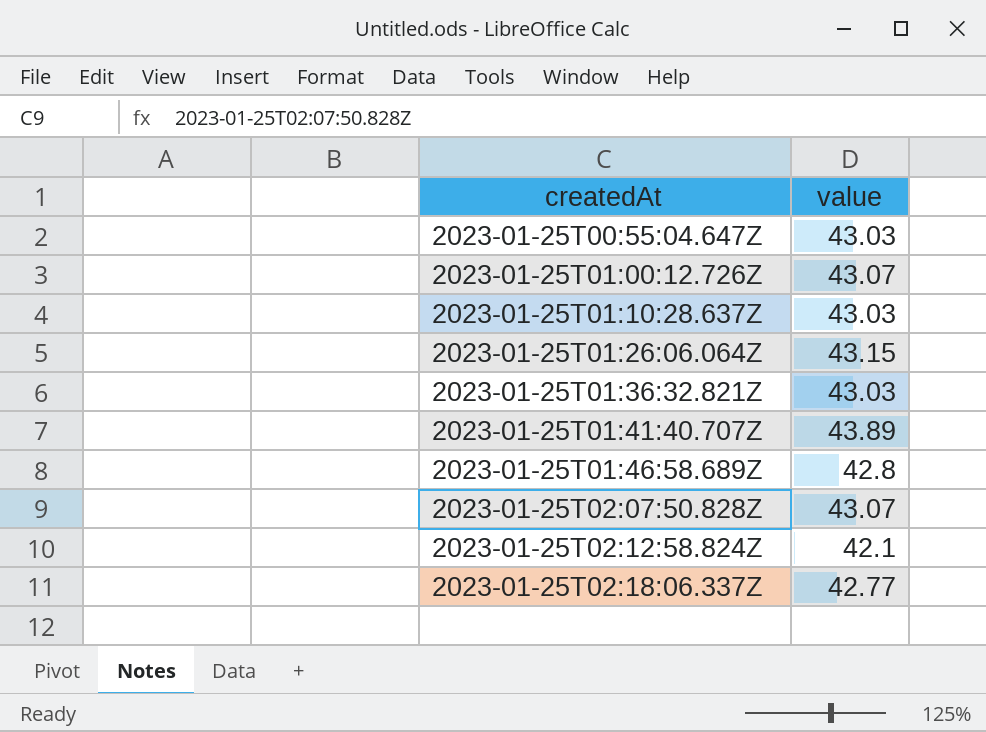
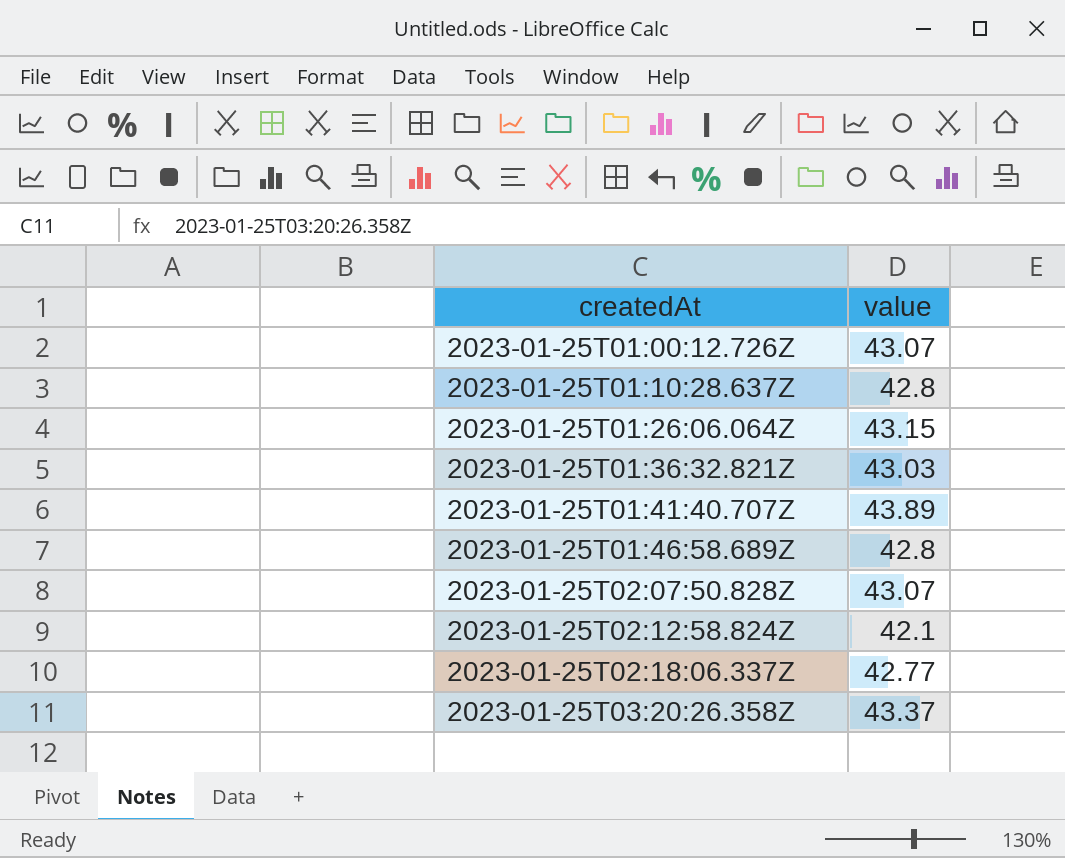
row 2023-01-25T00:55:04.647Z: 43.03 -> none
2023-01-25T01:10:28.637Z | value: 43.03 -> 42.8
row 2023-01-25T03:20:26.358Z: none -> 43.37

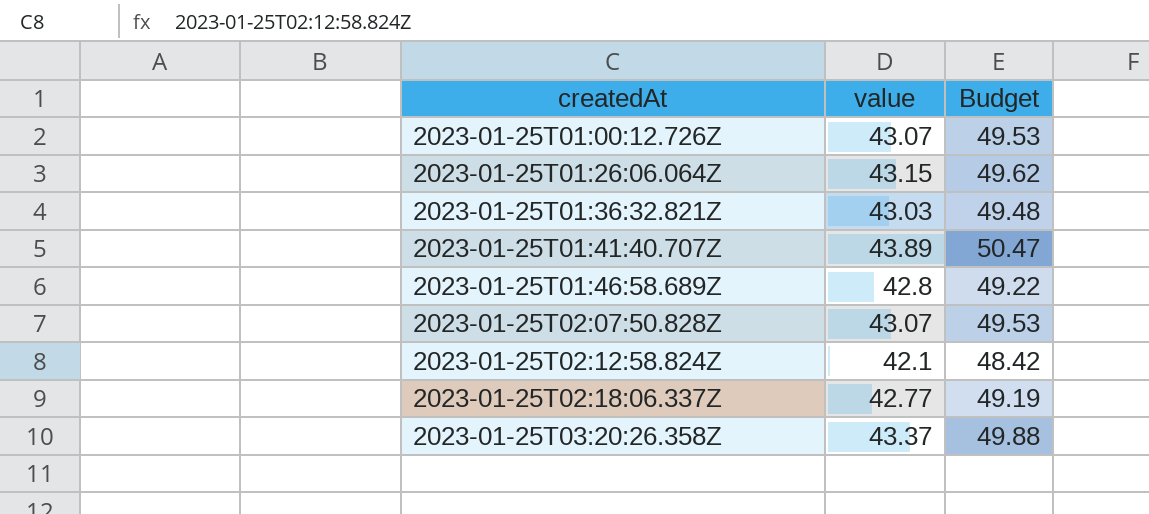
column Budget | formula: none -> [value] * 1.15
row 2023-01-25T01:10:28.637Z: 42.8 -> none

